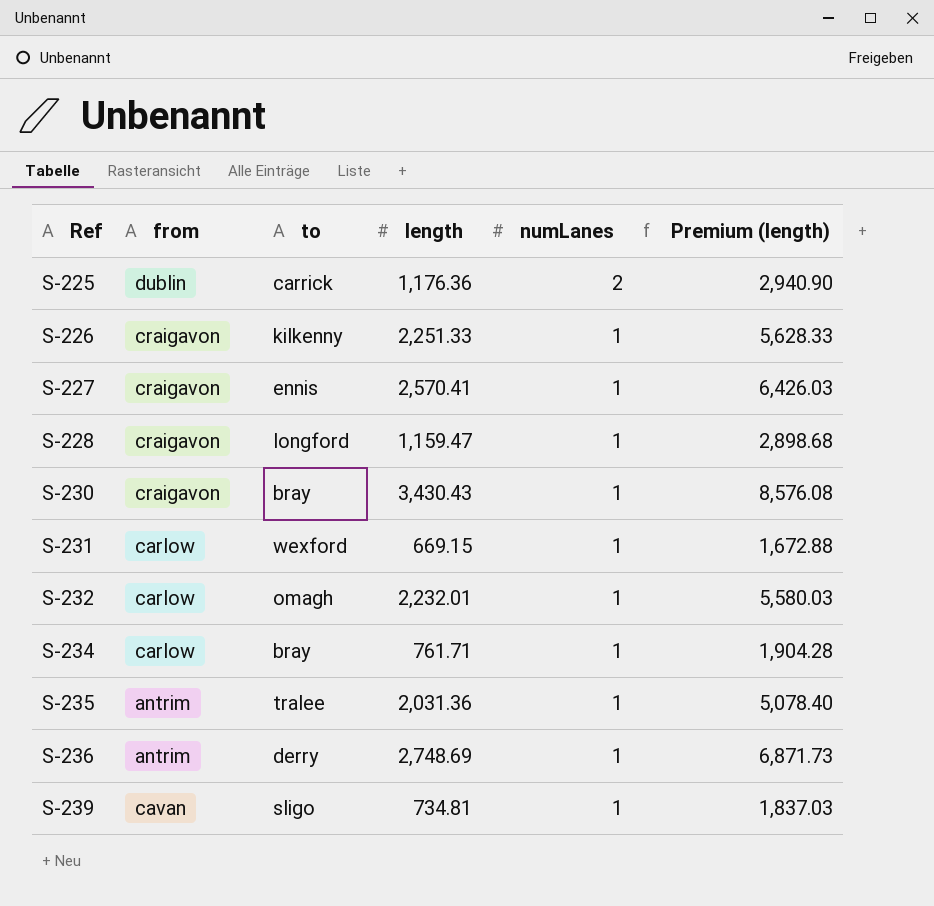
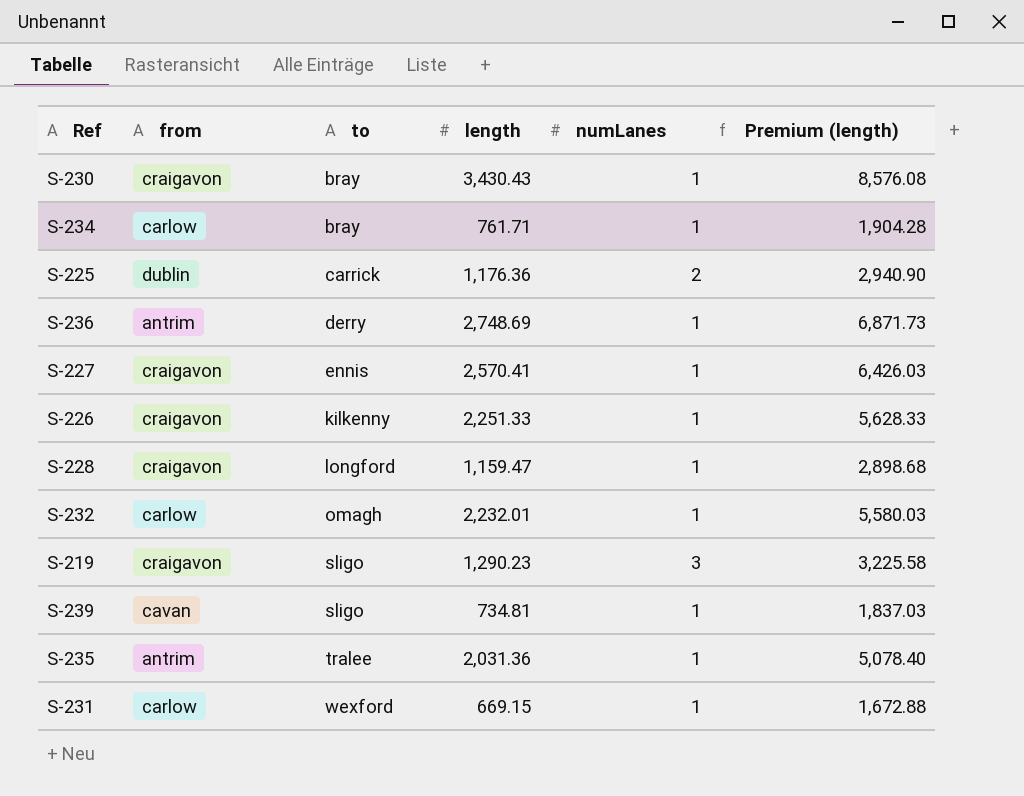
row order: Ref ascending -> to ascending
row S-219: none -> craigavon | sligo | 1,290.23 | 3 | 3,225.58

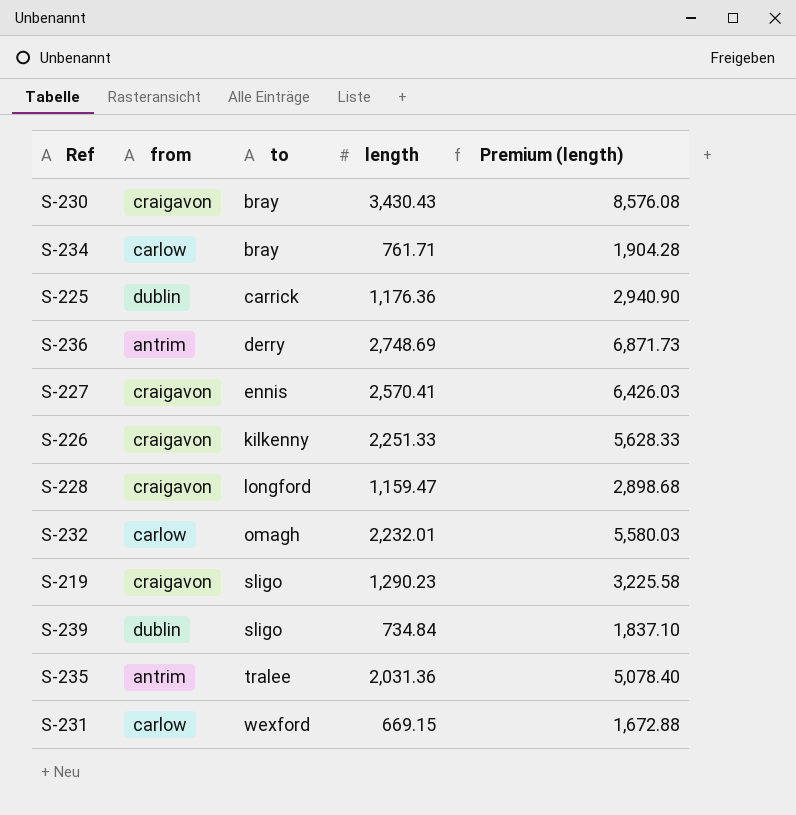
column numLanes | position: 5 -> none
S-239 | from: cavan -> dublin
S-239 | length: 734.81 -> 734.84
S-239 | Premium (length): 1,837.03 -> 1,837.10

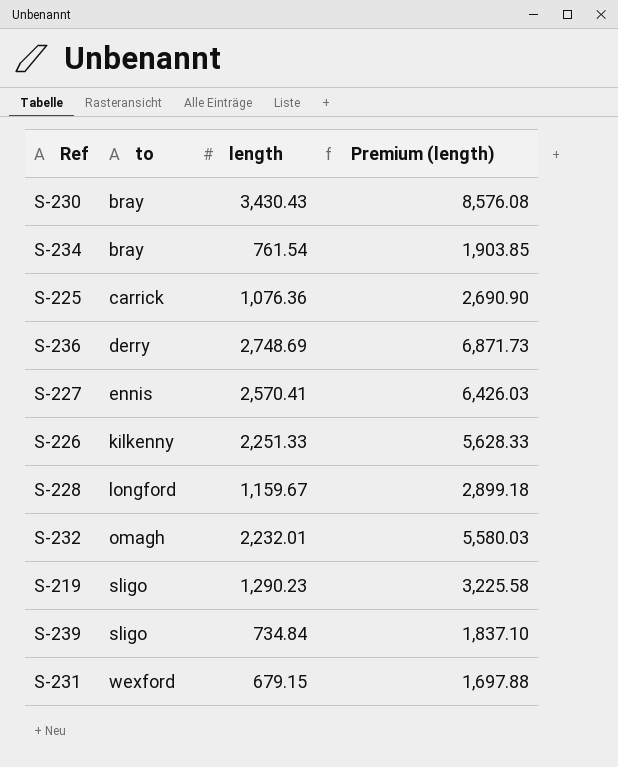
column from | position: 2 -> none
row S-235: antrim | tralee | 2,031.36 | 5,078.40 -> none
S-234 | length: 761.71 -> 761.54
S-234 | Premium (length): 1,904.28 -> 1,903.85
S-225 | length: 1,176.36 -> 1,076.36
S-225 | Premium (length): 2,940.90 -> 2,690.90
S-228 | length: 1,159.47 -> 1,159.67
S-228 | Premium (length): 2,898.68 -> 2,899.18
S-231 | length: 669.15 -> 679.15
S-231 | Premium (length): 1,672.88 -> 1,697.88

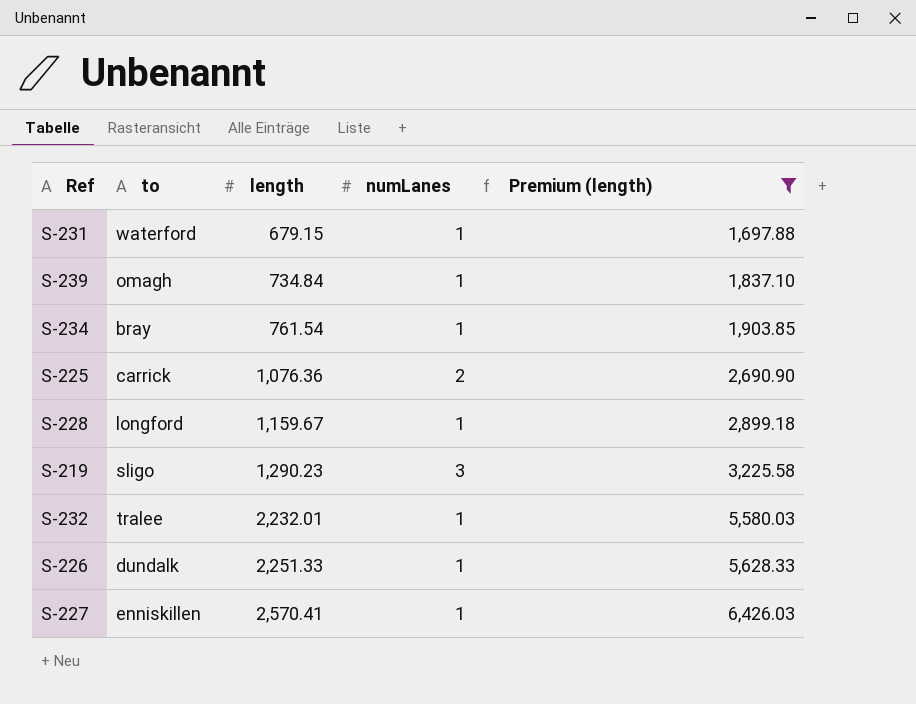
filter: none -> Premium (length) <= 6,426.03
row order: to ascending -> length ascending
column numLanes | position: none -> 4
S-231 | to: wexford -> waterford
S-239 | to: sligo -> omagh
S-232 | to: omagh -> tralee
S-226 | to: kilkenny -> dundalk
S-227 | to: ennis -> enniskillen

